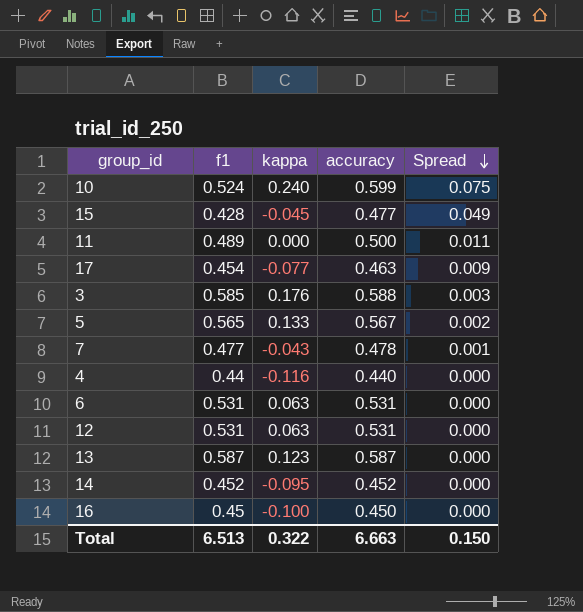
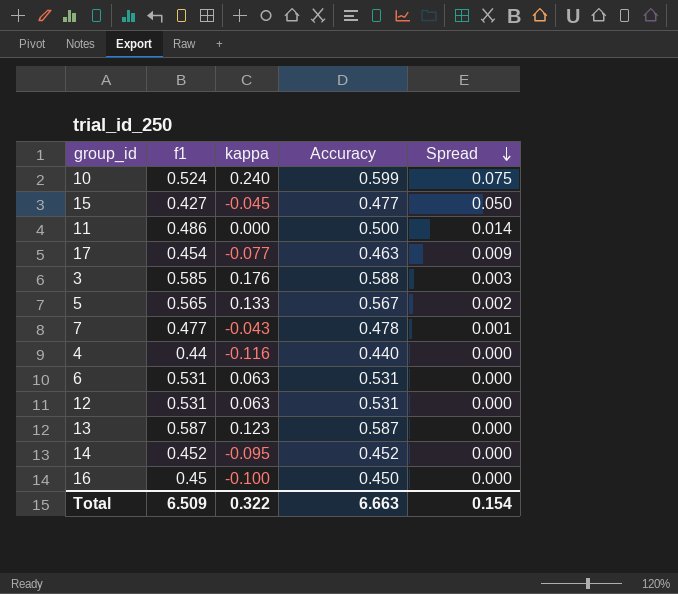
column name: accuracy -> Accuracy
15 | f1: 0.428 -> 0.427
15 | Spread: 0.049 -> 0.050
11 | f1: 0.489 -> 0.486
11 | Spread: 0.011 -> 0.014
Total | f1: 6.513 -> 6.509
Total | Spread: 0.150 -> 0.154

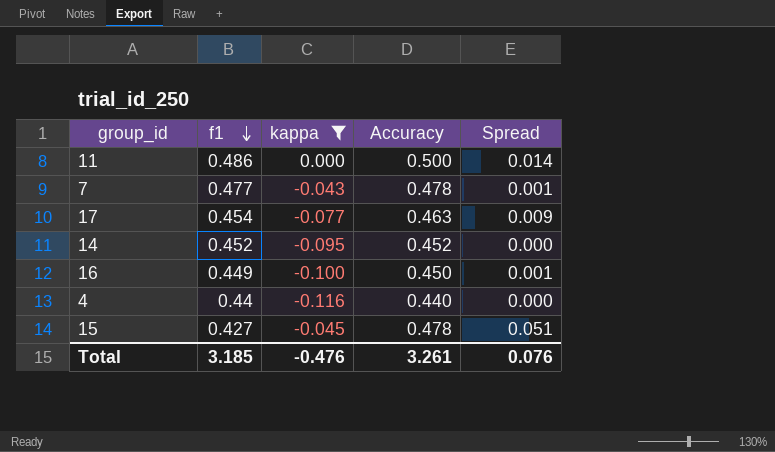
filter: none -> kappa <= 0.000
row order: Spread descending -> f1 descending
16 | f1: 0.45 -> 0.449
16 | Spread: 0.000 -> 0.001
15 | Accuracy: 0.477 -> 0.478
15 | Spread: 0.050 -> 0.051
Total | f1: 6.509 -> 3.185
Total | kappa: 0.322 -> -0.476
Total | Accuracy: 6.663 -> 3.261
Total | Spread: 0.154 -> 0.076

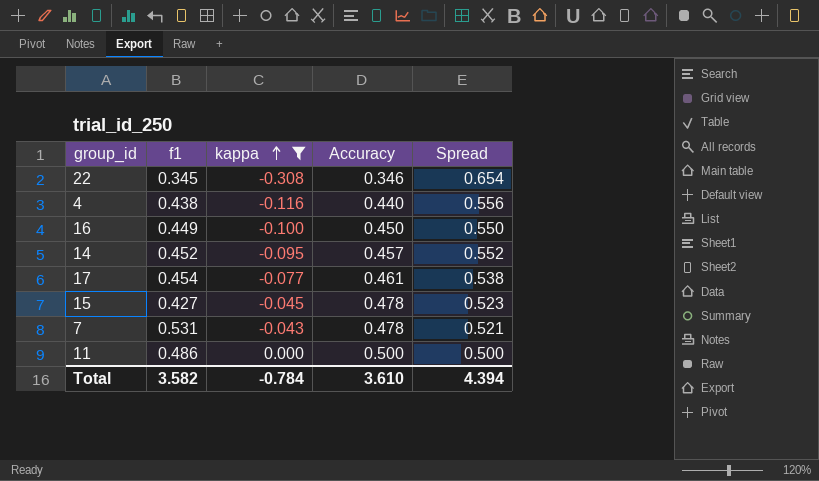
row order: f1 descending -> kappa ascending
column Spread | formula: [Accuracy] - [f1] -> [Accuracy] - [kappa]
row 22: none -> 0.345 | -0.308 | 0.346 | 0.654
4 | f1: 0.44 -> 0.438
14 | Accuracy: 0.452 -> 0.457
17 | Accuracy: 0.463 -> 0.461
7 | f1: 0.477 -> 0.531
Total | f1: 3.185 -> 3.582
Total | kappa: -0.476 -> -0.784
Total | Accuracy: 3.261 -> 3.610
Total | Spread: 0.076 -> 4.394

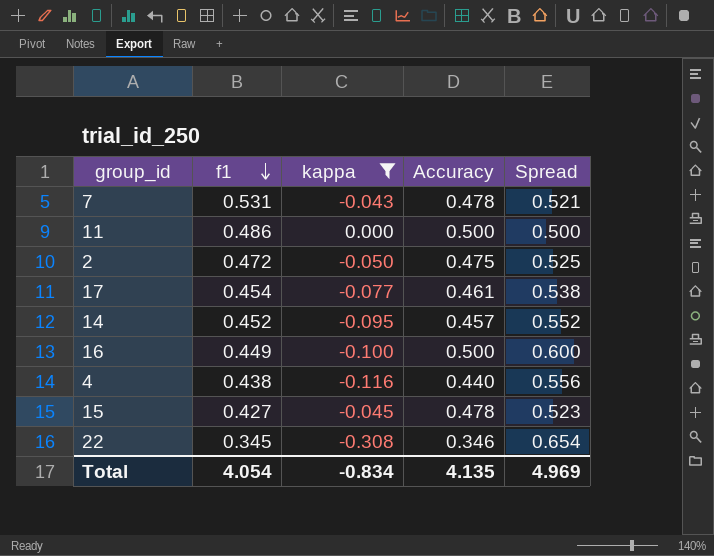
row order: kappa ascending -> f1 descending
row 2: none -> 0.472 | -0.050 | 0.475 | 0.525
16 | Accuracy: 0.450 -> 0.500
16 | Spread: 0.550 -> 0.600
Total | f1: 3.582 -> 4.054
Total | kappa: -0.784 -> -0.834
Total | Accuracy: 3.610 -> 4.135
Total | Spread: 4.394 -> 4.969

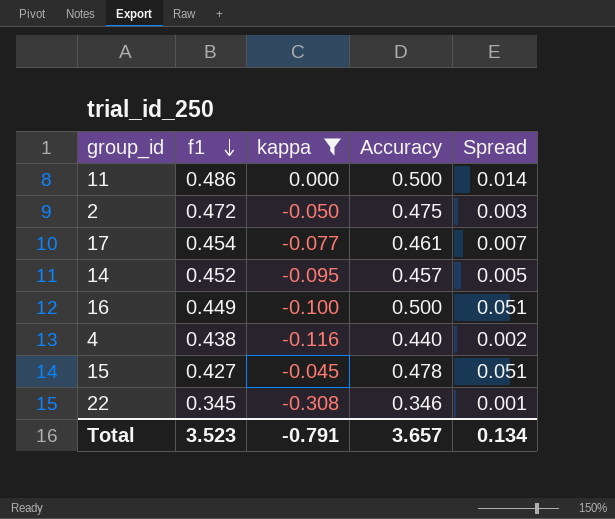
column Spread | formula: [Accuracy] - [kappa] -> [Accuracy] - [f1]
row 7: 0.531 | -0.043 | 0.478 | 0.521 -> none
Total | f1: 4.054 -> 3.523
Total | kappa: -0.834 -> -0.791
Total | Accuracy: 4.135 -> 3.657
Total | Spread: 4.969 -> 0.134

